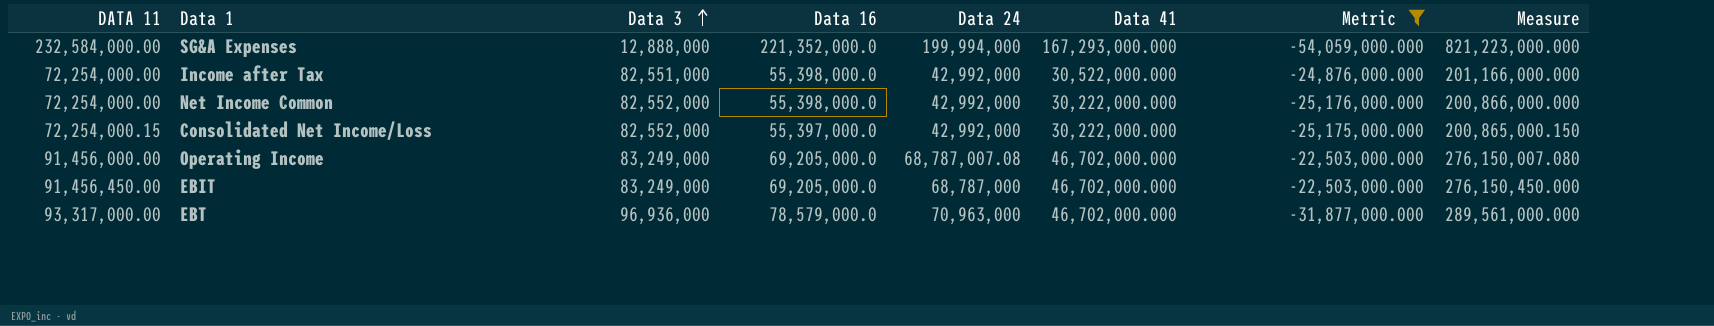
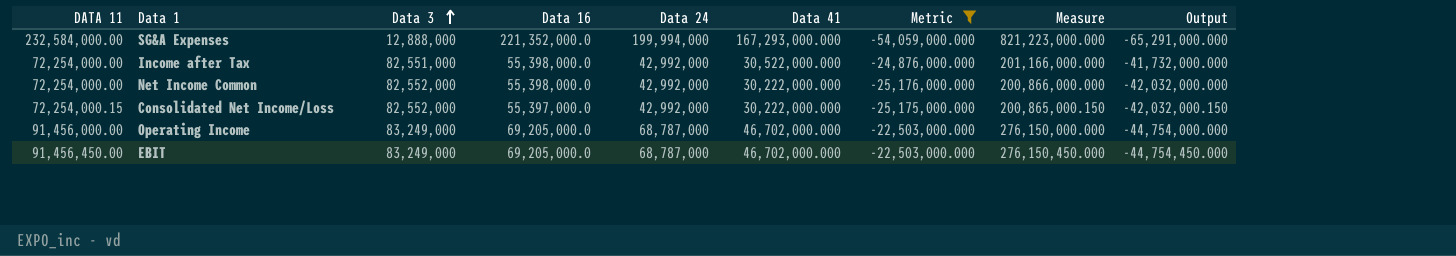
column Output | formula: none -> [Data 41] - [DATA 11]
row EBT: 93,317,000.00 | 96,936,000 | 78,579,000.0 | 70,963,000 | 46,702,000.000 | -31,877,000.000 | 289,561,000.000 -> none
Operating Income | Data 24: 68,787,007.08 -> 68,787,000
Operating Income | Measure: 276,150,007.080 -> 276,150,000.000

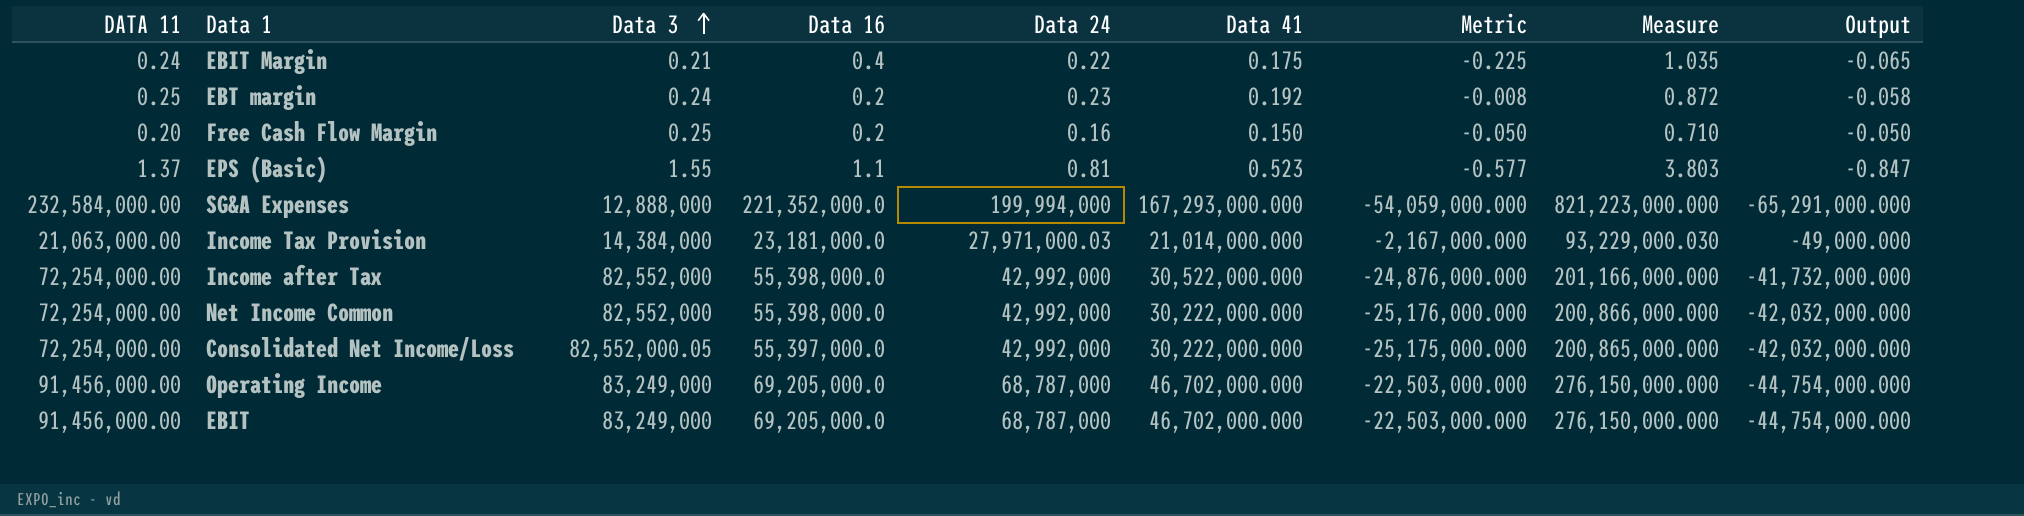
filter: Metric <= -22,503,000.000 -> none
Income after Tax | Data 3: 82,551,000 -> 82,552,000
Consolidated Net Income/Loss | DATA 11: 72,254,000.15 -> 72,254,000.00
Consolidated Net Income/Loss | Data 3: 82,552,000 -> 82,552,000.05
Consolidated Net Income/Loss | Measure: 200,865,000.150 -> 200,865,000.000
Consolidated Net Income/Loss | Output: -42,032,000.150 -> -42,032,000.000
EBIT | DATA 11: 91,456,450.00 -> 91,456,000.00
EBIT | Measure: 276,150,450.000 -> 276,150,000.000
EBIT | Output: -44,754,450.000 -> -44,754,000.000

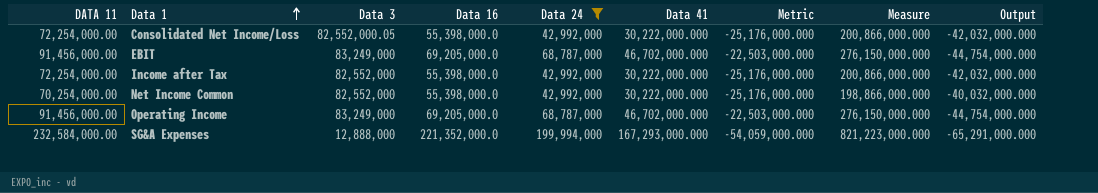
filter: none -> Data 24 >= 42,992,000
row order: Data 3 ascending -> Data 1 ascending
Consolidated Net Income/Loss | Data 16: 55,397,000.0 -> 55,398,000.0
Consolidated Net Income/Loss | Metric: -25,175,000.000 -> -25,176,000.000
Consolidated Net Income/Loss | Measure: 200,865,000.000 -> 200,866,000.000
Income after Tax | Data 41: 30,522,000.000 -> 30,222,000.000
Income after Tax | Metric: -24,876,000.000 -> -25,176,000.000
Income after Tax | Measure: 201,166,000.000 -> 200,866,000.000
Income after Tax | Output: -41,732,000.000 -> -42,032,000.000
Net Income Common | DATA 11: 72,254,000.00 -> 70,254,000.00
Net Income Common | Measure: 200,866,000.000 -> 198,866,000.000
Net Income Common | Output: -42,032,000.000 -> -40,032,000.000

